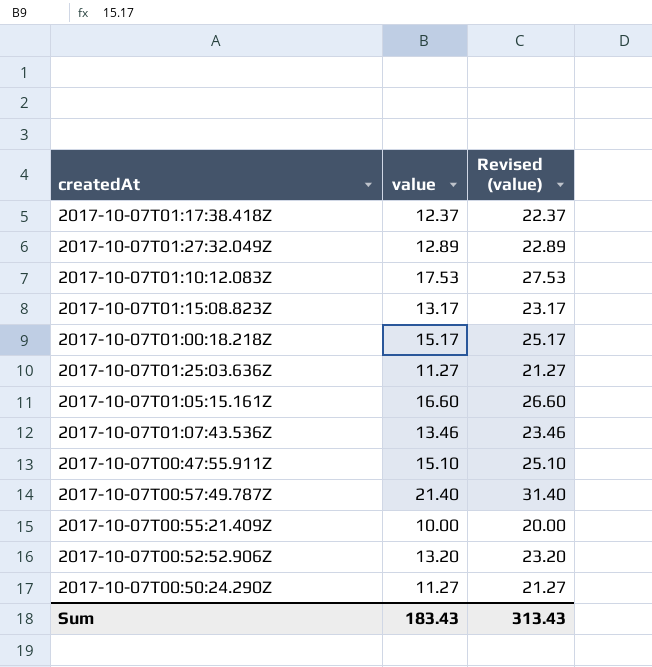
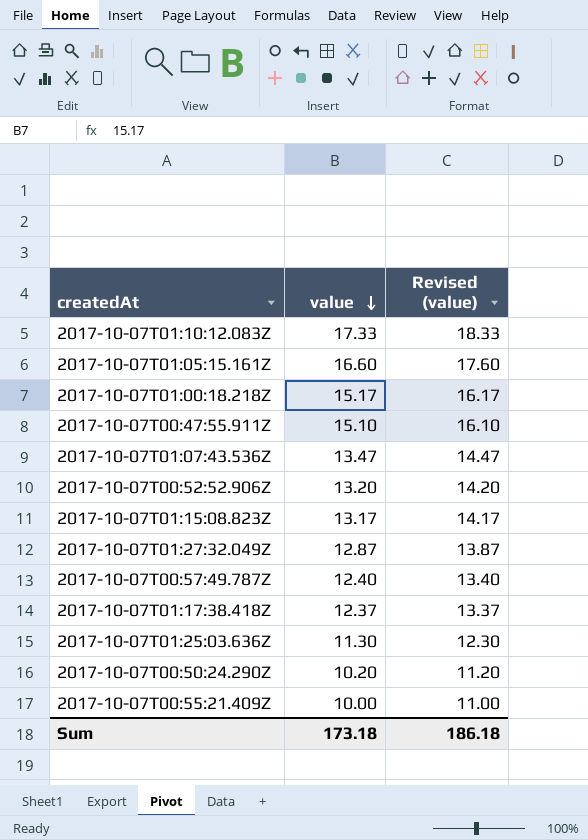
row order: none -> value descending
column Revised (value) | formula: [value] + 10 -> [value] + 1
2017-10-07T01:10:12.083Z | value: 17.53 -> 17.33
2017-10-07T01:07:43.536Z | value: 13.46 -> 13.47
2017-10-07T01:27:32.049Z | value: 12.89 -> 12.87
2017-10-07T00:57:49.787Z | value: 21.40 -> 12.40
2017-10-07T01:25:03.636Z | value: 11.27 -> 11.30
2017-10-07T00:50:24.290Z | value: 11.27 -> 10.20
Sum | value: 183.43 -> 173.18
Sum | Revised (value): 313.43 -> 186.18

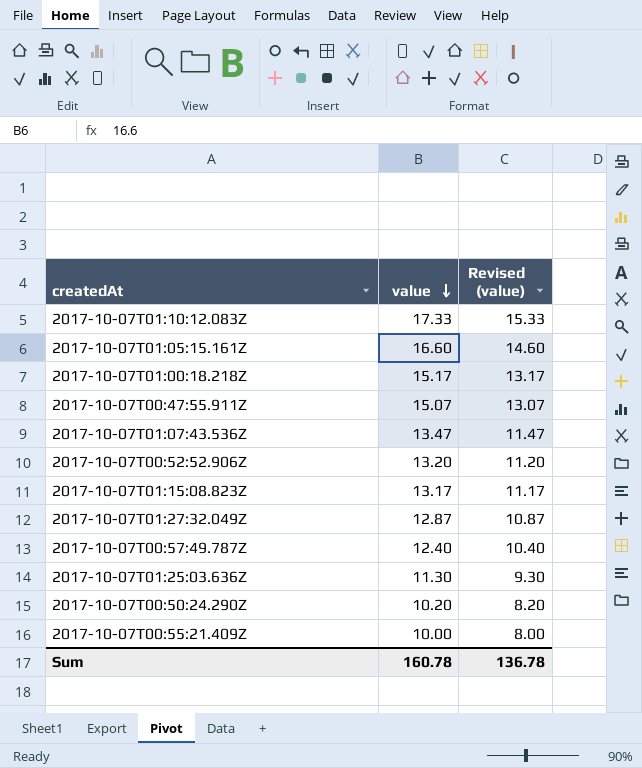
column Revised (value) | formula: [value] + 1 -> [value] - 2
row 2017-10-07T01:17:38.418Z: 12.37 | 13.37 -> none
2017-10-07T00:47:55.911Z | value: 15.10 -> 15.07
Sum | value: 173.18 -> 160.78
Sum | Revised (value): 186.18 -> 136.78

